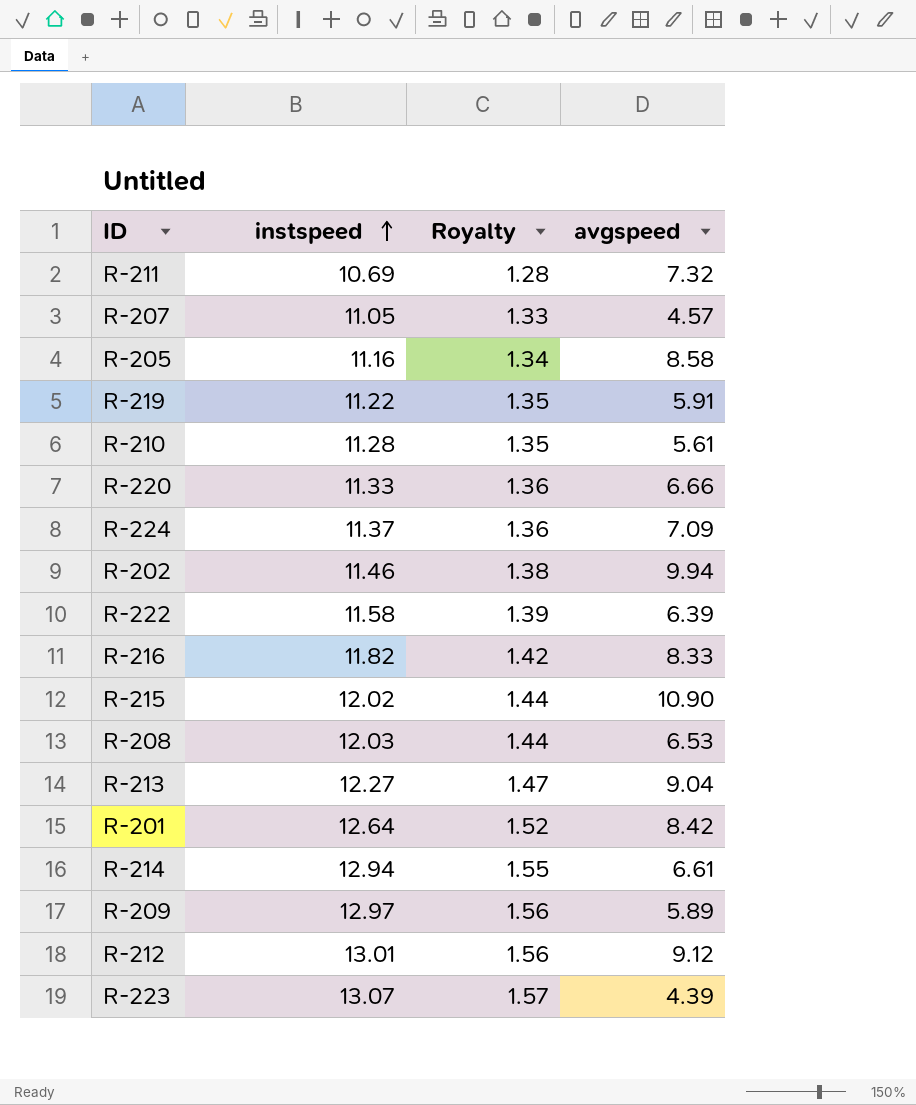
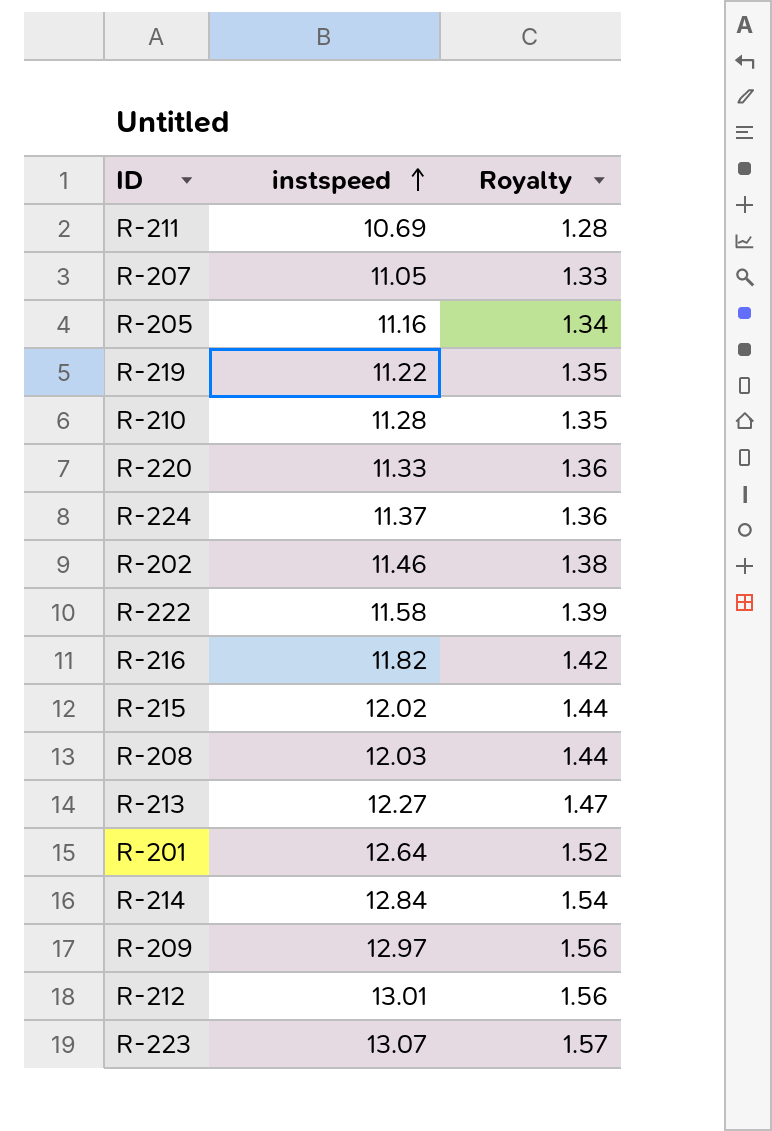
column avgspeed | position: 4 -> none
R-214 | instspeed: 12.94 -> 12.84
R-214 | Royalty: 1.55 -> 1.54

